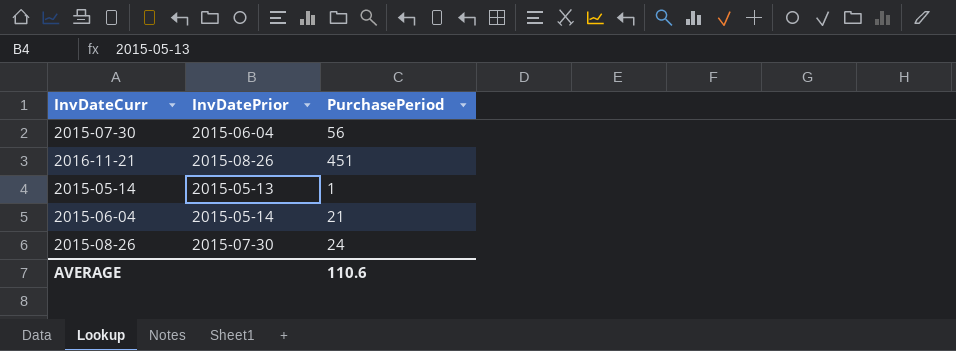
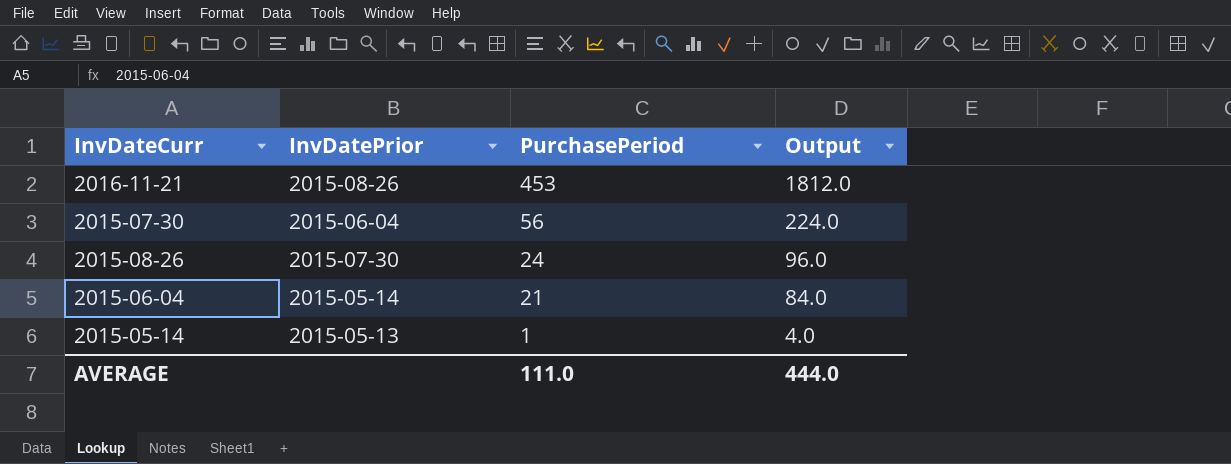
row order: none -> PurchasePeriod descending
column Output | formula: none -> [PurchasePeriod] * 4
2016-11-21 | PurchasePeriod: 451 -> 453
AVERAGE | PurchasePeriod: 110.6 -> 111.0

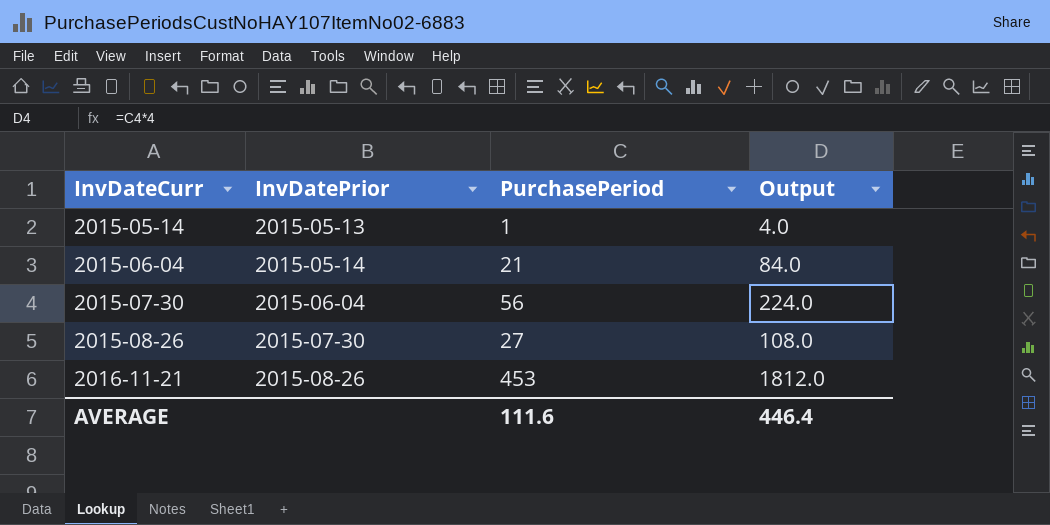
row order: PurchasePeriod descending -> InvDateCurr ascending
2015-08-26 | PurchasePeriod: 24 -> 27
2015-08-26 | Output: 96.0 -> 108.0
AVERAGE | PurchasePeriod: 111.0 -> 111.6
AVERAGE | Output: 444.0 -> 446.4

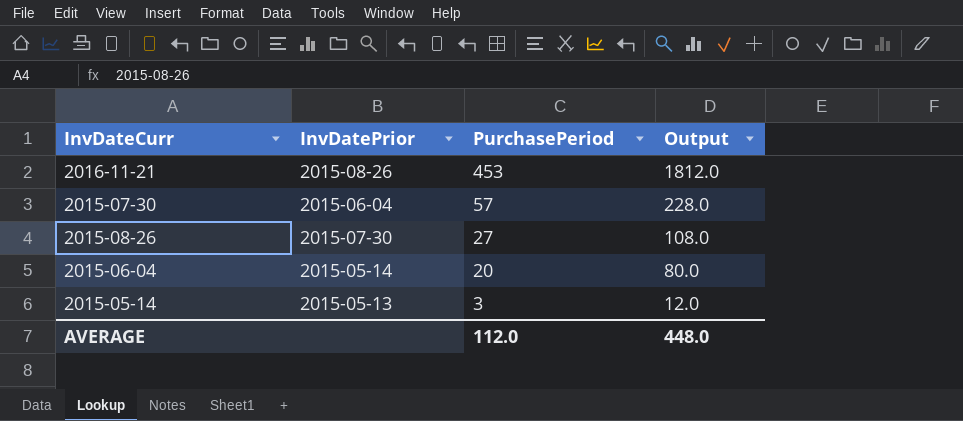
row order: InvDateCurr ascending -> PurchasePeriod descending
2015-07-30 | PurchasePeriod: 56 -> 57
2015-07-30 | Output: 224.0 -> 228.0
2015-06-04 | PurchasePeriod: 21 -> 20
2015-06-04 | Output: 84.0 -> 80.0
2015-05-14 | PurchasePeriod: 1 -> 3
2015-05-14 | Output: 4.0 -> 12.0
AVERAGE | PurchasePeriod: 111.6 -> 112.0
AVERAGE | Output: 446.4 -> 448.0

